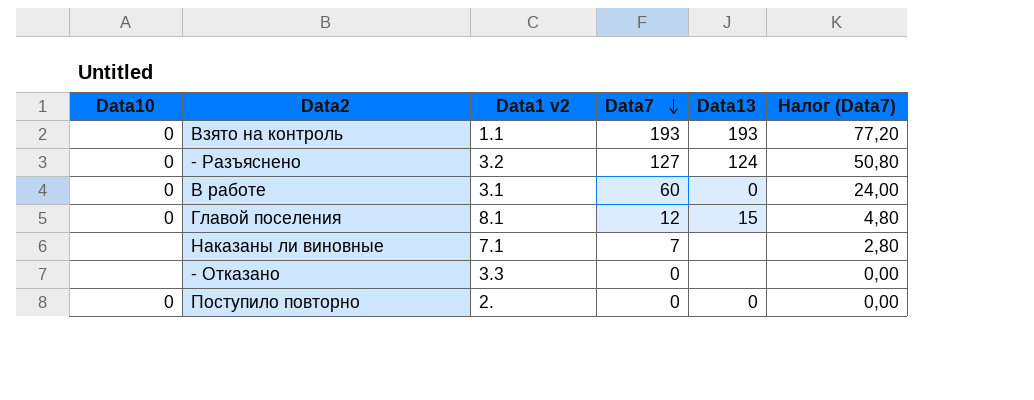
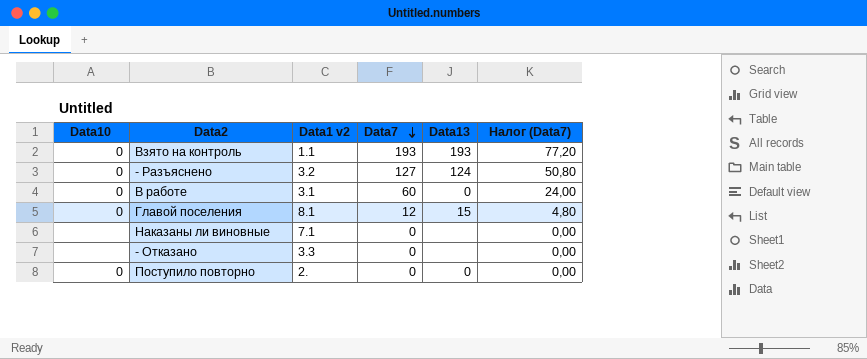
Наказаны ли виновные | Data7: 7 -> 0
Наказаны ли виновные | Налог (Data7): 2,80 -> 0,00

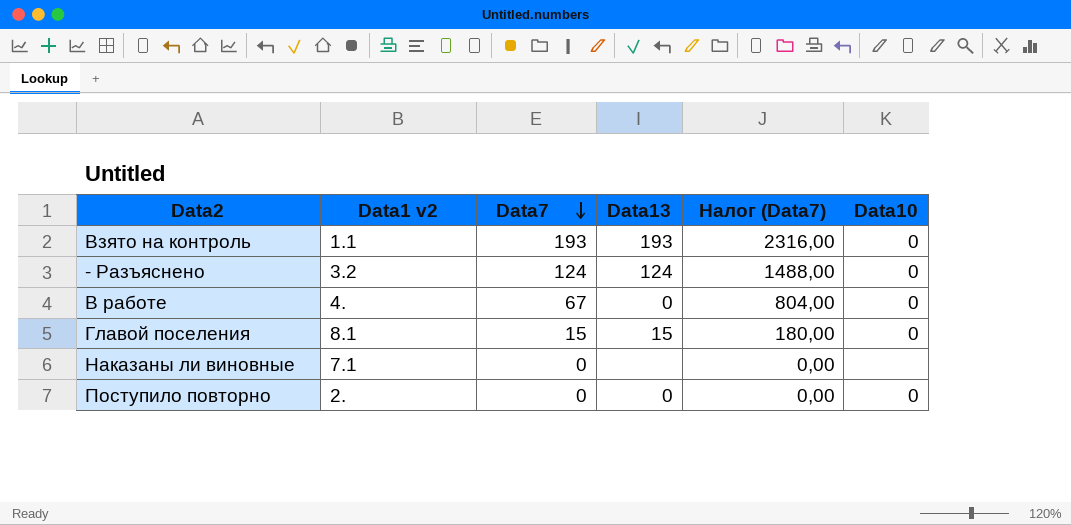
column Налог (Data7) | formula: [Data7] * 0,4 -> [Data7] * 12
column Data10 | position: 1 -> 6
row - Отказано: none | 3.3 | 0 | none | 0,00 -> none
- Разъяснено | Data7: 127 -> 124
В работе | Data1 v2: 3.1 -> 4.
В работе | Data7: 60 -> 67
Главой поселения | Data7: 12 -> 15

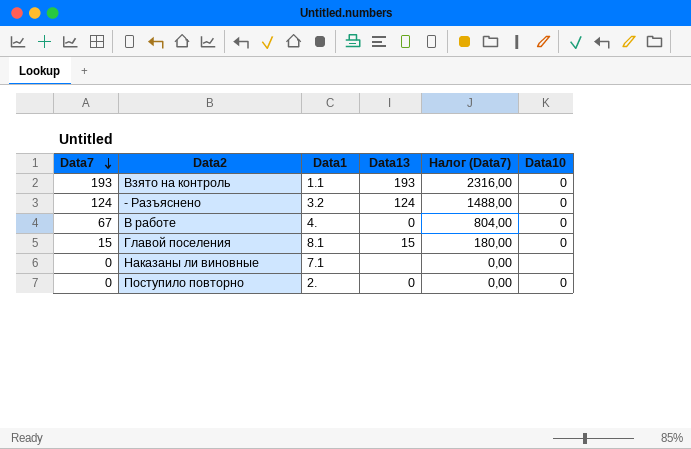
column Data7 | position: 3 -> 1
column name: Data1 v2 -> Data1

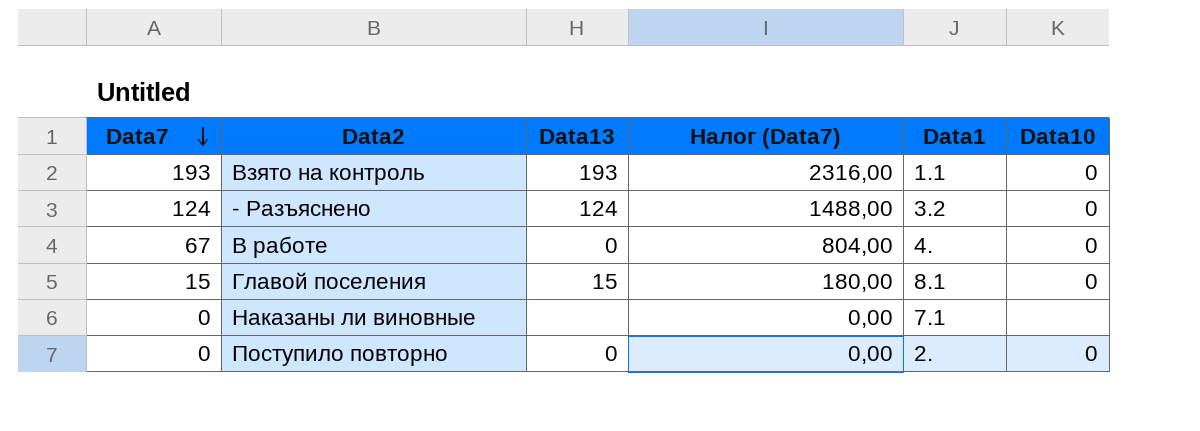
column Data1 | position: 3 -> 5

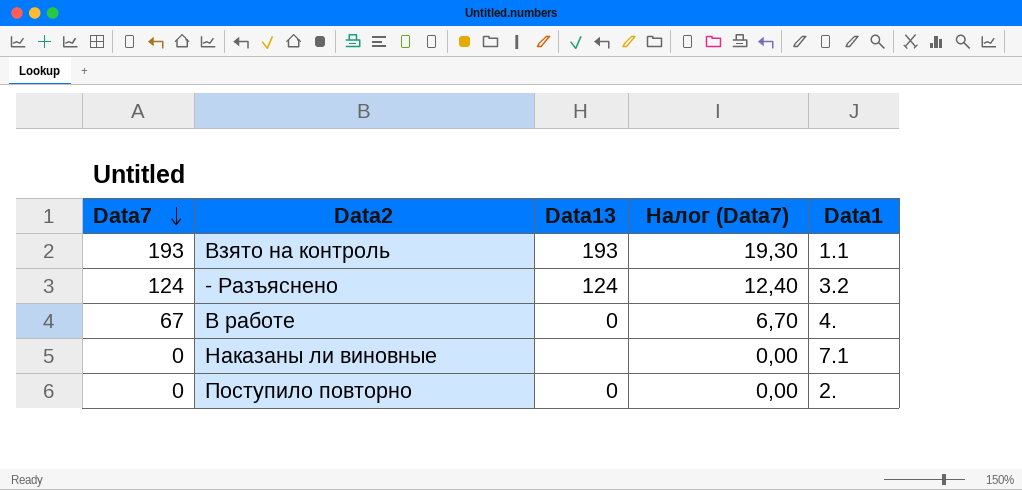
column Data10 | position: 6 -> none
column Налог (Data7) | formula: [Data7] * 12 -> [Data7] * 0,1
row Главой поселения: 15 | 15 | 180,00 | 8.1 | 0 -> none

